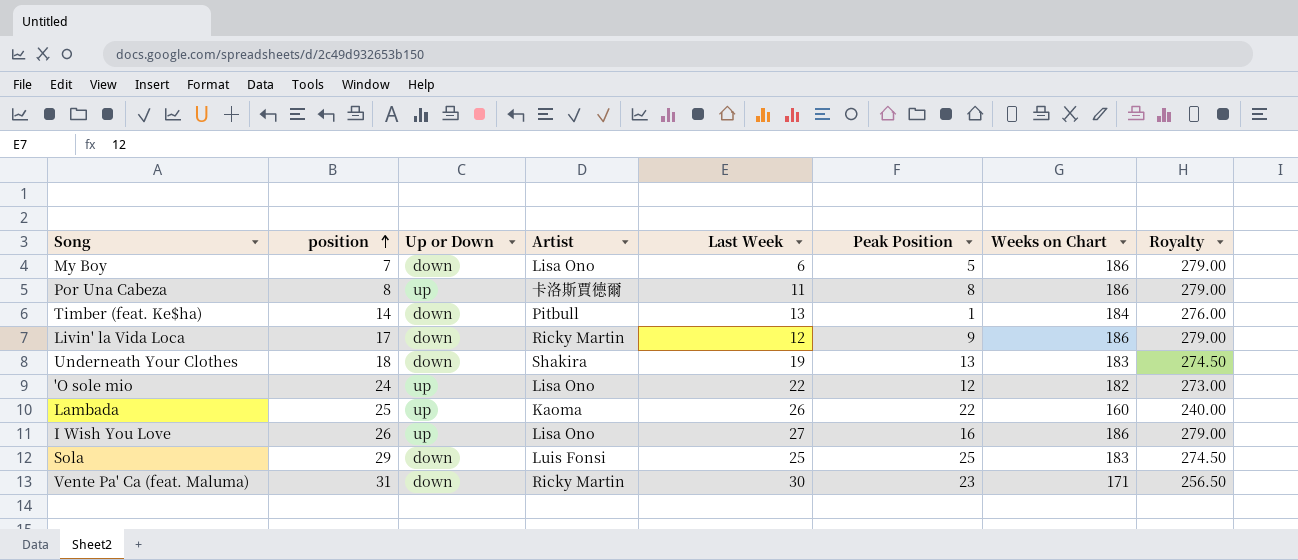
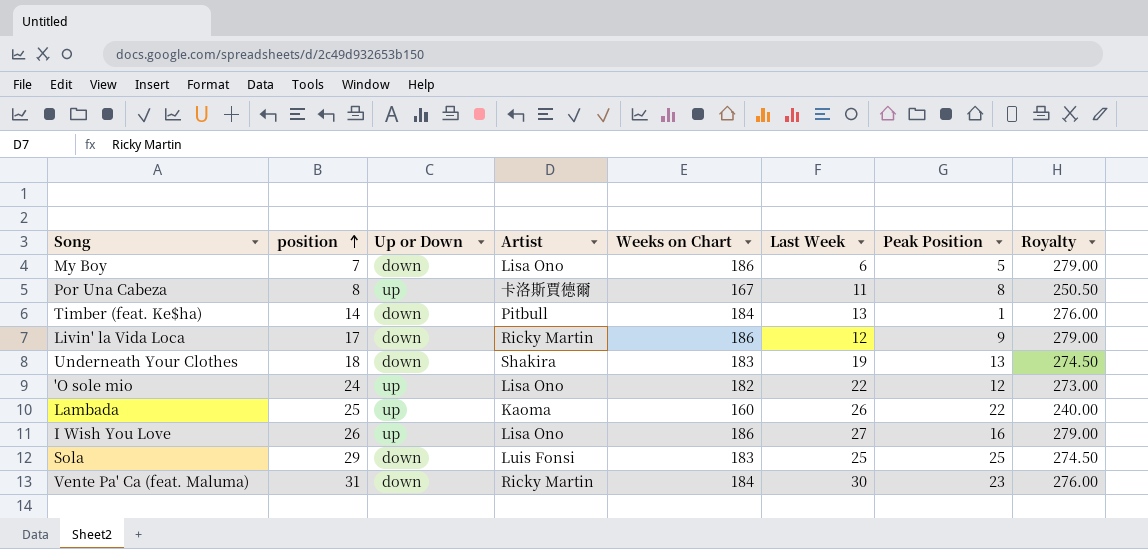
column Weeks on Chart | position: 7 -> 5
Por Una Cabeza | Weeks on Chart: 186 -> 167
Por Una Cabeza | Royalty: 279.00 -> 250.50
Vente Pa' Ca (feat. Maluma) | Weeks on Chart: 171 -> 184
Vente Pa' Ca (feat. Maluma) | Royalty: 256.50 -> 276.00

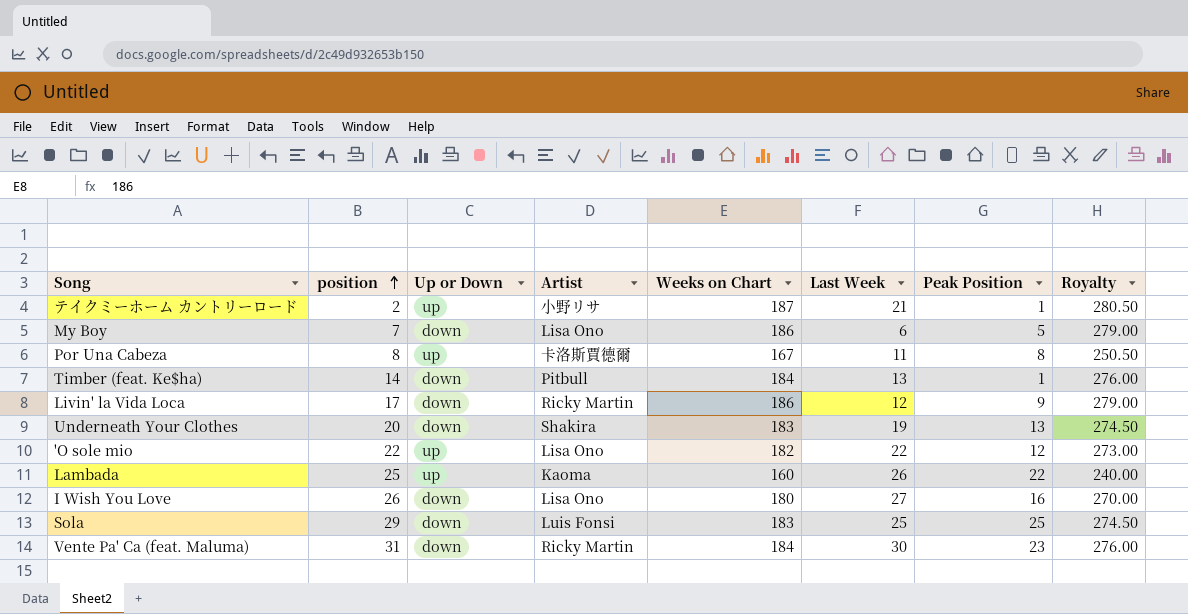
row テイクミーホーム カントリーロード: none -> 2 | up | 小野リサ | 187 | 21 | 1 | 280.50
Underneath Your Clothes | position: 18 -> 20
'O sole mio | position: 24 -> 22
I Wish You Love | Up or Down: up -> down
I Wish You Love | Weeks on Chart: 186 -> 180
I Wish You Love | Royalty: 279.00 -> 270.00

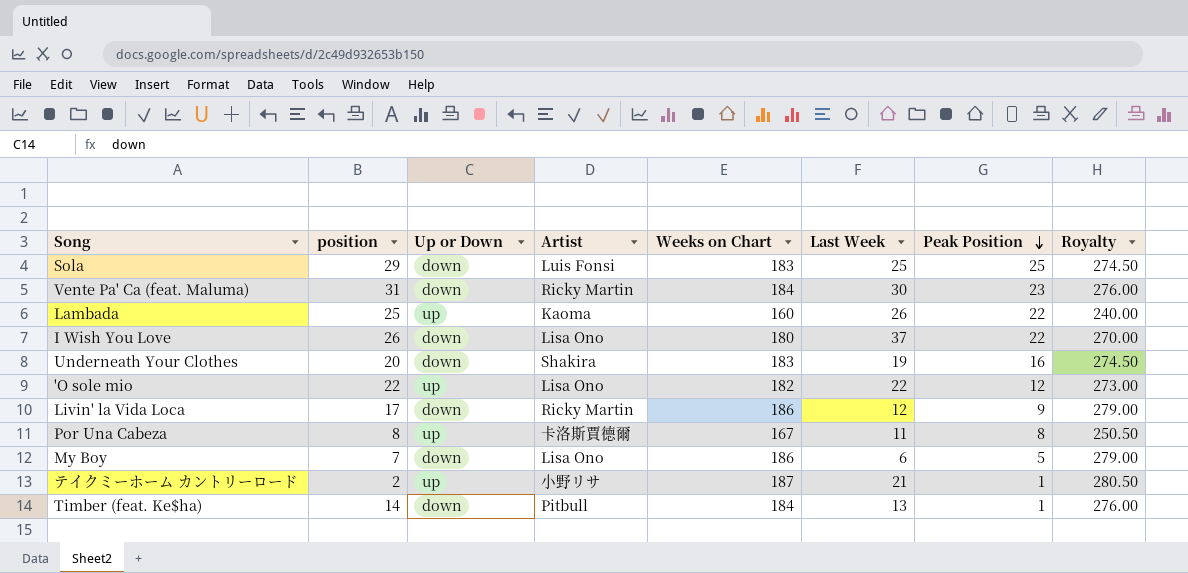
row order: position ascending -> Peak Position descending
I Wish You Love | Last Week: 27 -> 37
I Wish You Love | Peak Position: 16 -> 22
Underneath Your Clothes | Peak Position: 13 -> 16

